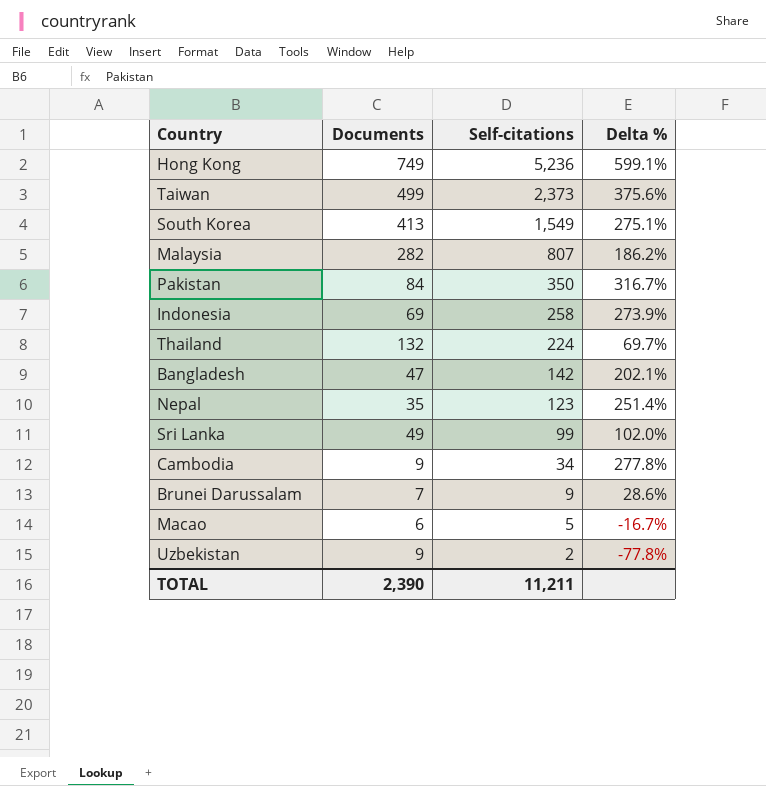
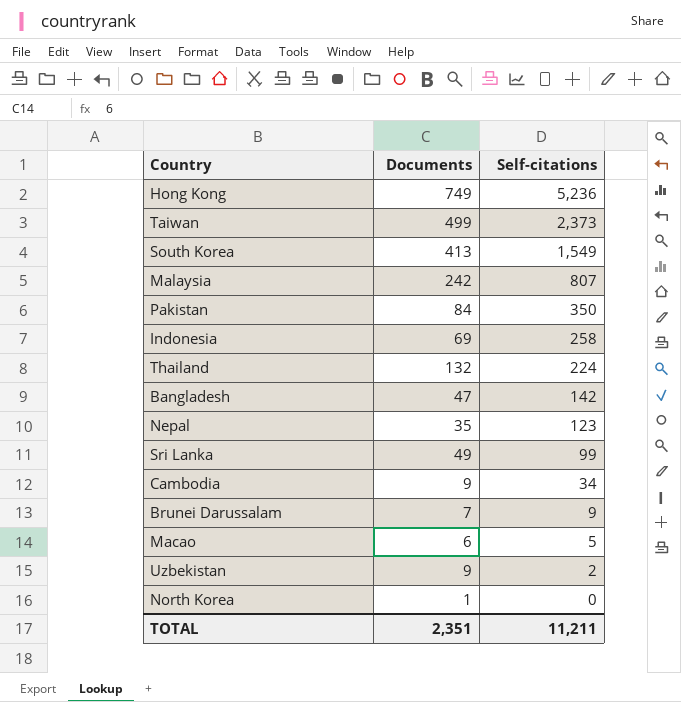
column Delta % | formula: ([Self-citations] - [Documents]) / [Documents] -> none
Malaysia | Documents: 282 -> 242
row North Korea: none -> 1 | 0
TOTAL | Documents: 2,390 -> 2,351

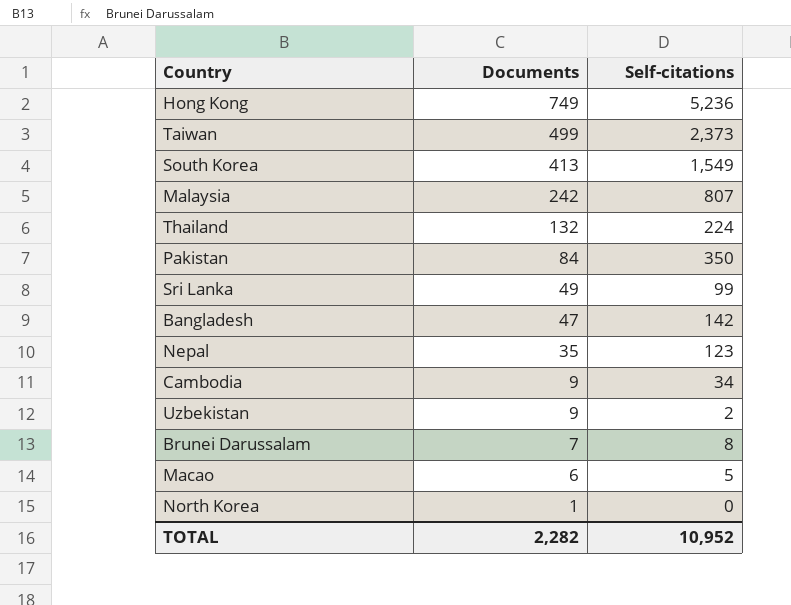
row order: Self-citations descending -> Documents descending
row Indonesia: 69 | 258 -> none
Brunei Darussalam | Self-citations: 9 -> 8
TOTAL | Documents: 2,351 -> 2,282
TOTAL | Self-citations: 11,211 -> 10,952

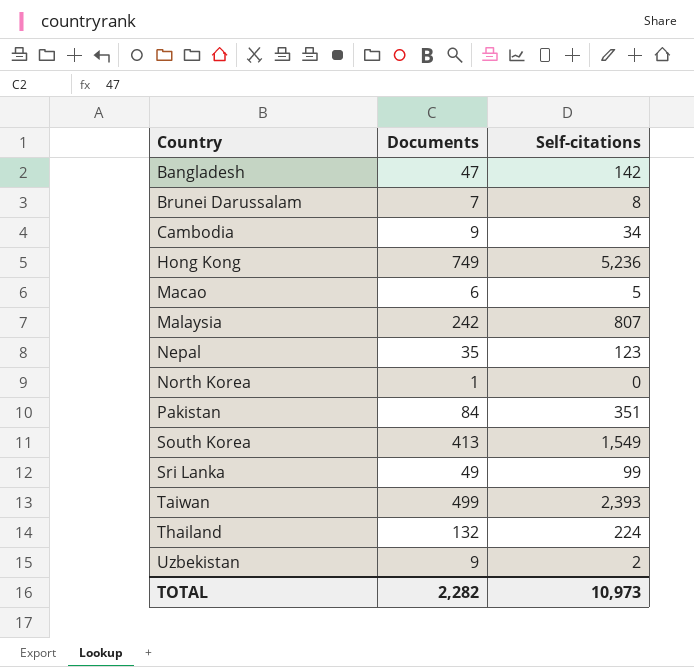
row order: Documents descending -> Country ascending
Pakistan | Self-citations: 350 -> 351
Taiwan | Self-citations: 2,373 -> 2,393
TOTAL | Self-citations: 10,952 -> 10,973

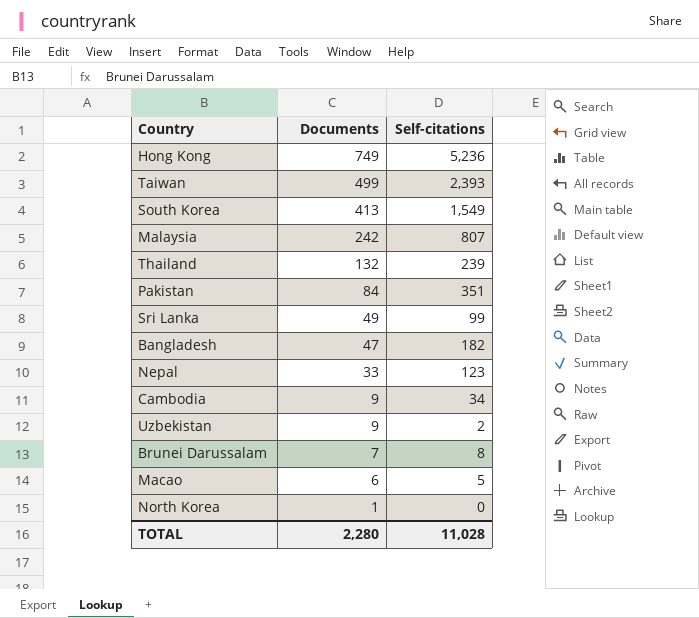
row order: Country ascending -> Documents descending
Thailand | Self-citations: 224 -> 239
Bangladesh | Self-citations: 142 -> 182
Nepal | Documents: 35 -> 33
TOTAL | Documents: 2,282 -> 2,280
TOTAL | Self-citations: 10,973 -> 11,028

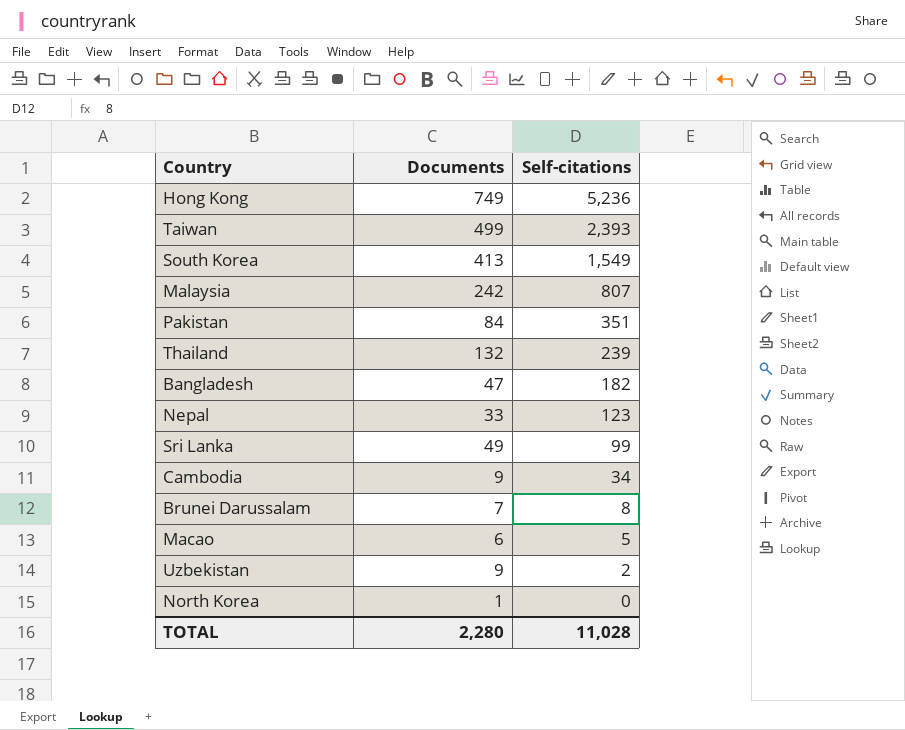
row order: Documents descending -> Self-citations descending

